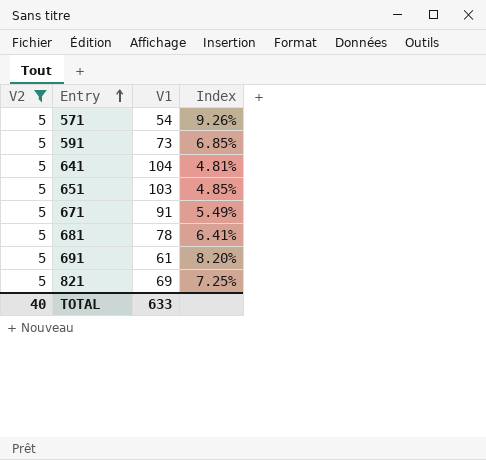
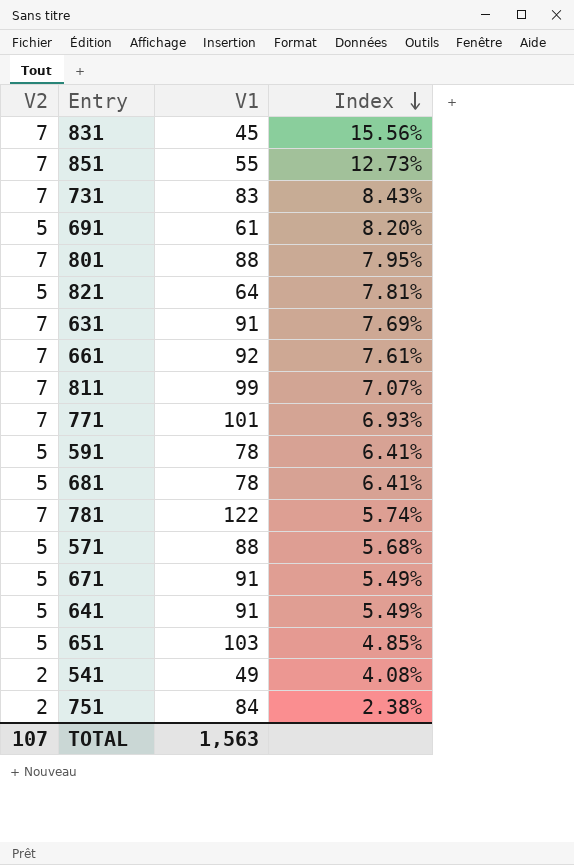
filter: V2 = 5 -> none
row order: Entry ascending -> Index descending
821 | V1: 69 -> 64
821 | Index: 7.25% -> 7.81%
591 | V1: 73 -> 78
591 | Index: 6.85% -> 6.41%
571 | V1: 54 -> 88
571 | Index: 9.26% -> 5.68%
641 | V1: 104 -> 91
641 | Index: 4.81% -> 5.49%
TOTAL | V2: 40 -> 107
TOTAL | V1: 633 -> 1,563

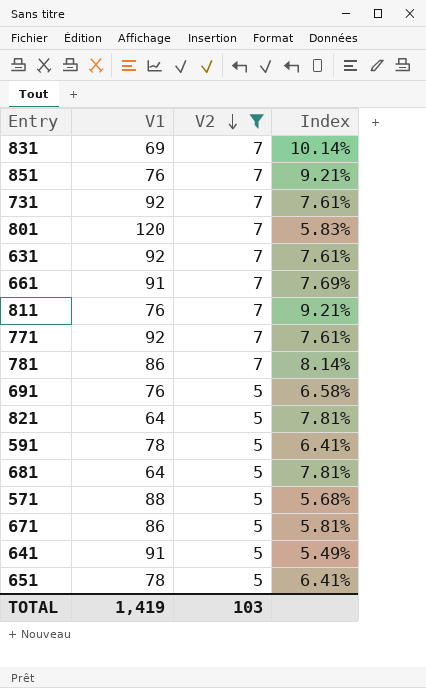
filter: none -> V2 != 2
row order: Index descending -> V2 descending
column V2 | position: 1 -> 3
831 | V1: 45 -> 69
831 | Index: 15.56% -> 10.14%
851 | V1: 55 -> 76
851 | Index: 12.73% -> 9.21%
731 | V1: 83 -> 92
731 | Index: 8.43% -> 7.61%
801 | V1: 88 -> 120
801 | Index: 7.95% -> 5.83%
631 | V1: 91 -> 92
631 | Index: 7.69% -> 7.61%
661 | V1: 92 -> 91
661 | Index: 7.61% -> 7.69%
811 | V1: 99 -> 76
811 | Index: 7.07% -> 9.21%
771 | V1: 101 -> 92
771 | Index: 6.93% -> 7.61%
781 | V1: 122 -> 86
781 | Index: 5.74% -> 8.14%
691 | V1: 61 -> 76
691 | Index: 8.20% -> 6.58%
681 | V1: 78 -> 64
681 | Index: 6.41% -> 7.81%
671 | V1: 91 -> 86
671 | Index: 5.49% -> 5.81%
651 | V1: 103 -> 78
651 | Index: 4.85% -> 6.41%
TOTAL | V1: 1,563 -> 1,419
TOTAL | V2: 107 -> 103

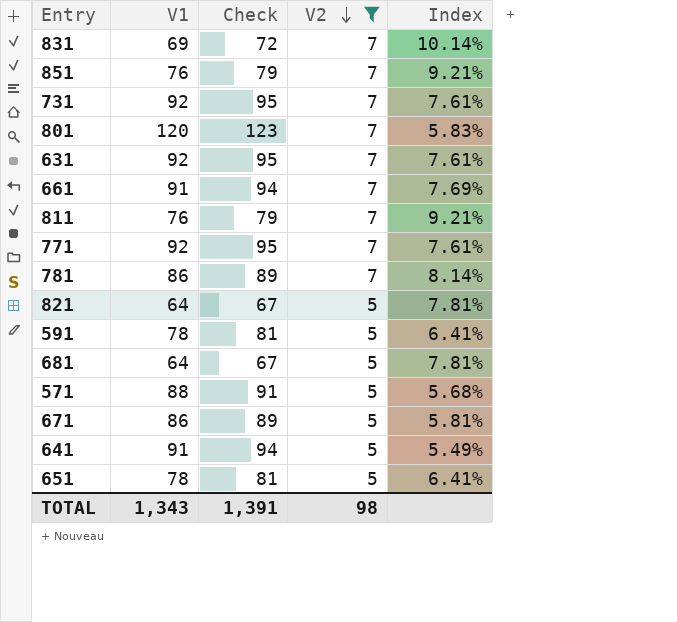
column Check | formula: none -> [V1] + 3
row 691: 76 | 5 | 6.58% -> none
TOTAL | V1: 1,419 -> 1,343
TOTAL | V2: 103 -> 98

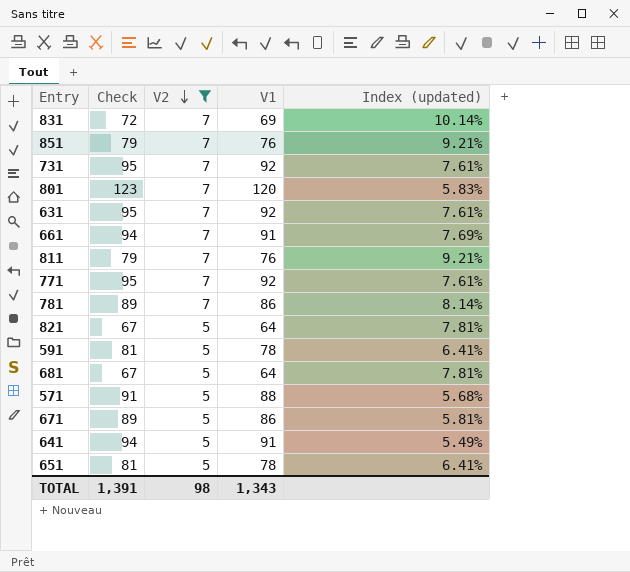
column V1 | position: 2 -> 4
column name: Index -> Index (updated)

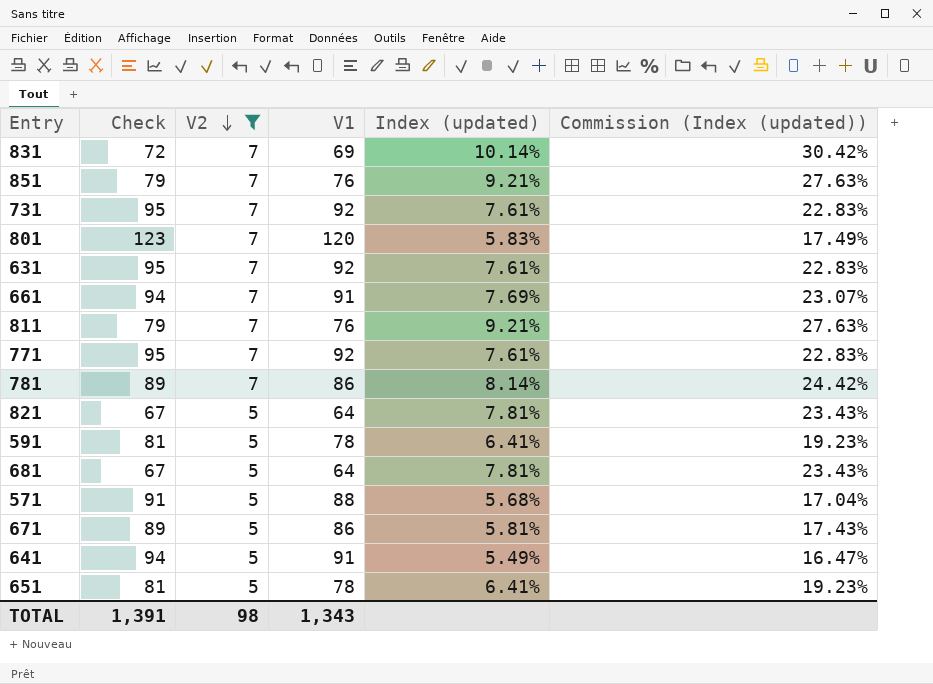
column Commission (Index (updated)) | formula: none -> [Index (updated)] * 3

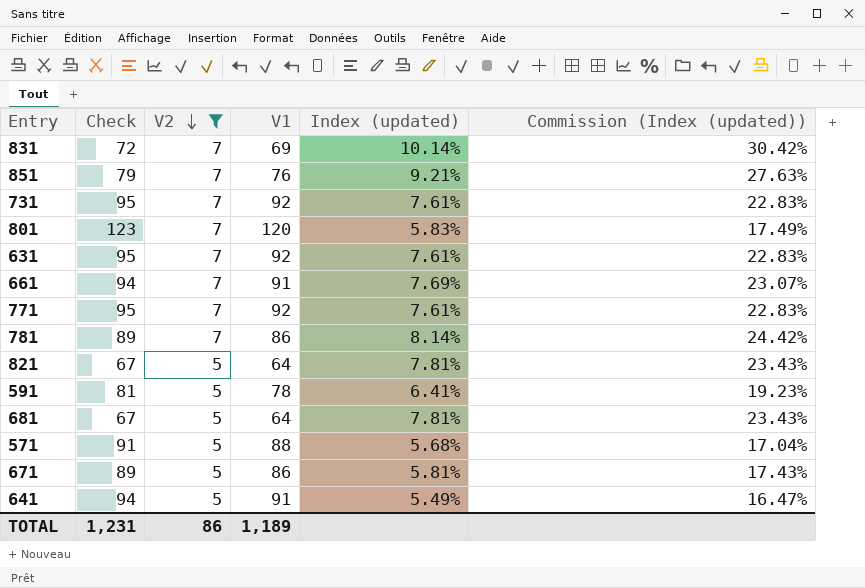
row 811: 79 | 7 | 76 | 9.21% | 27.63% -> none
row 651: 81 | 5 | 78 | 6.41% | 19.23% -> none
TOTAL | Check: 1,391 -> 1,231
TOTAL | V2: 98 -> 86
TOTAL | V1: 1,343 -> 1,189

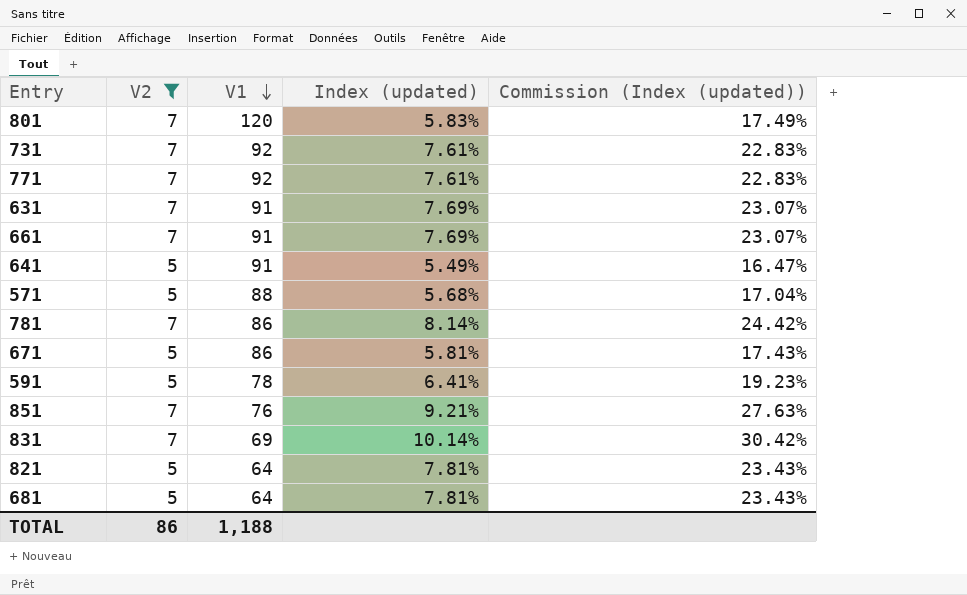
row order: V2 descending -> V1 descending
column Check | formula: [V1] + 3 -> none
631 | V1: 92 -> 91
631 | Index (updated): 7.61% -> 7.69%
631 | Commission (Index (updated)): 22.83% -> 23.07%
TOTAL | V1: 1,189 -> 1,188

